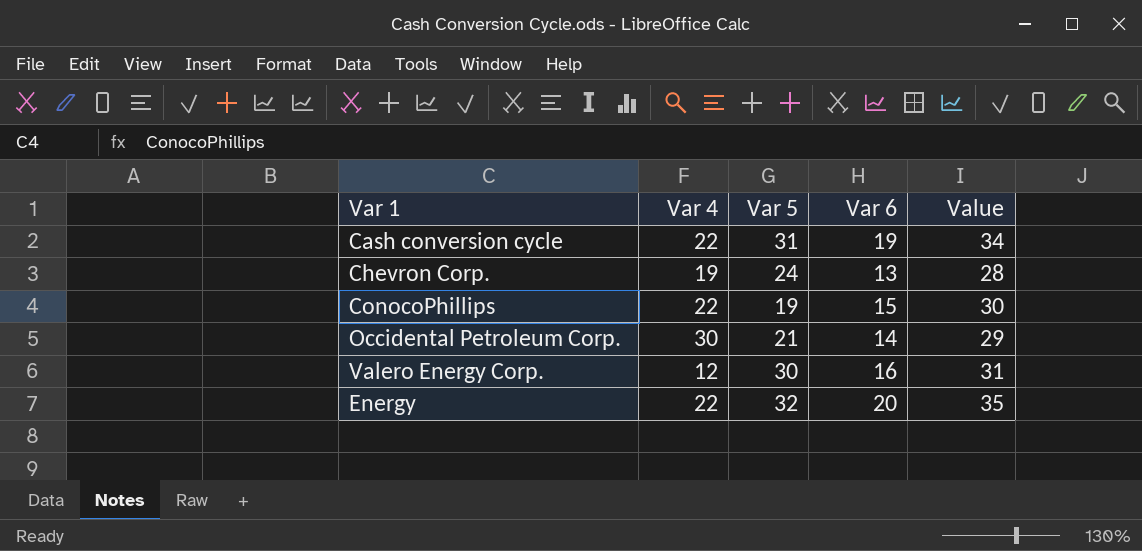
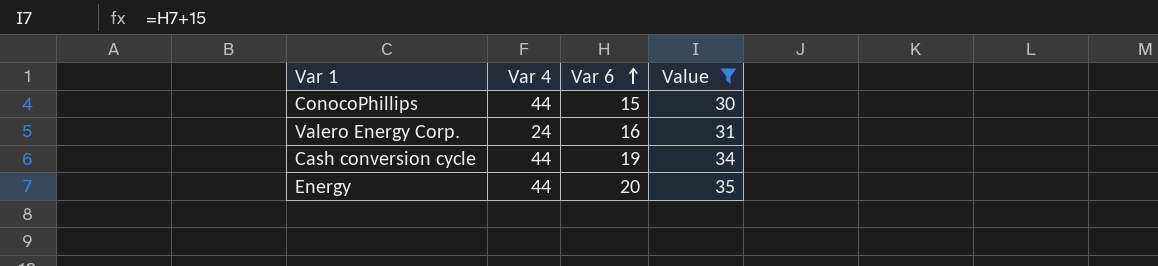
filter: none -> Value >= 30
row order: none -> Var 6 ascending
column Var 5 | position: 3 -> none
ConocoPhillips | Var 4: 22 -> 44
Valero Energy Corp. | Var 4: 12 -> 24
Cash conversion cycle | Var 4: 22 -> 44
Energy | Var 4: 22 -> 44

